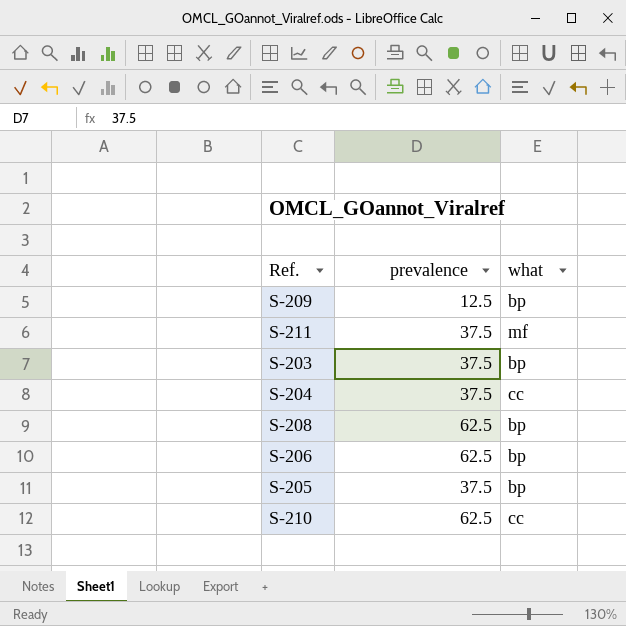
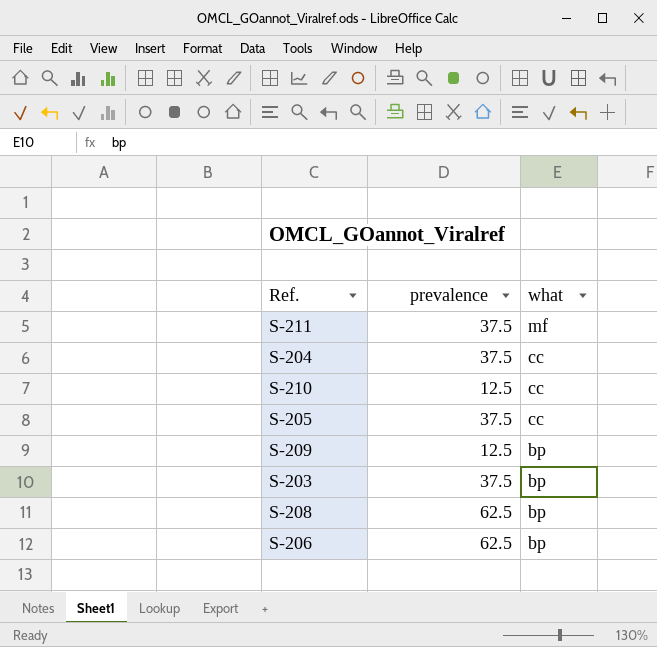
row order: none -> what descending
S-210 | prevalence: 62.5 -> 12.5
S-205 | what: bp -> cc

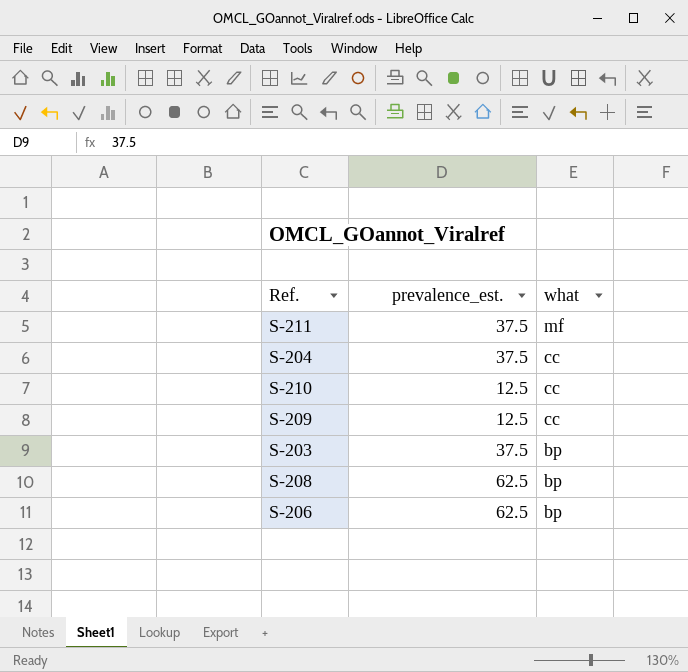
column name: prevalence -> prevalence_est.
row S-205: 37.5 | cc -> none
S-209 | what: bp -> cc

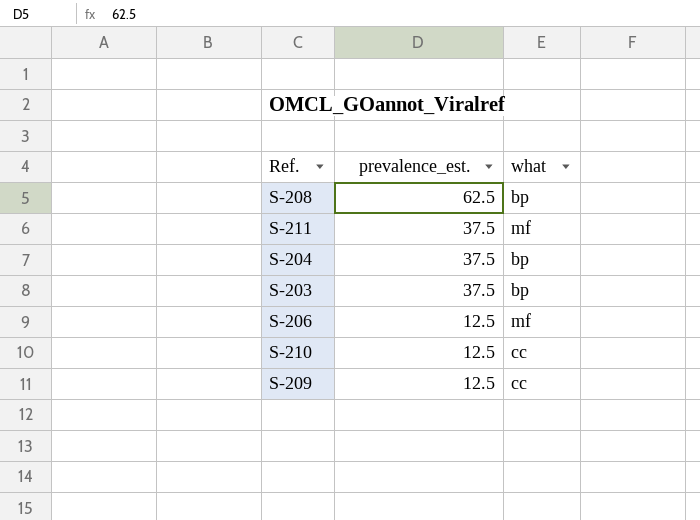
row order: what descending -> prevalence_est. descending
S-204 | what: cc -> bp
S-206 | prevalence_est.: 62.5 -> 12.5
S-206 | what: bp -> mf

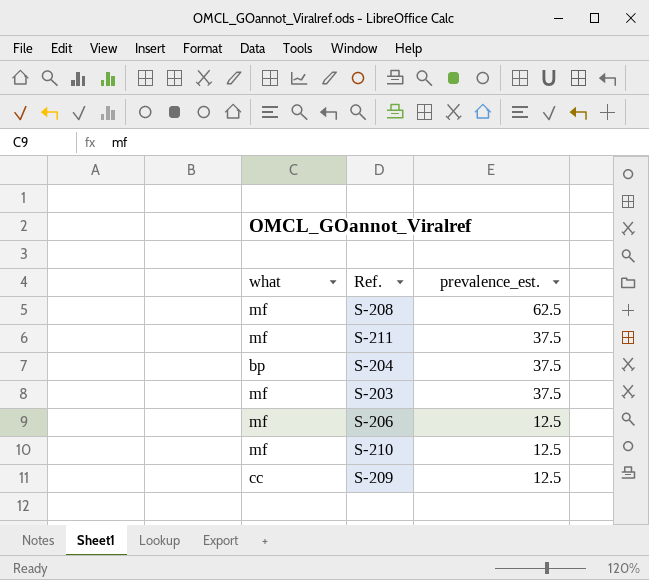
column what | position: 3 -> 1
S-208 | what: bp -> mf
S-203 | what: bp -> mf
S-210 | what: cc -> mf

